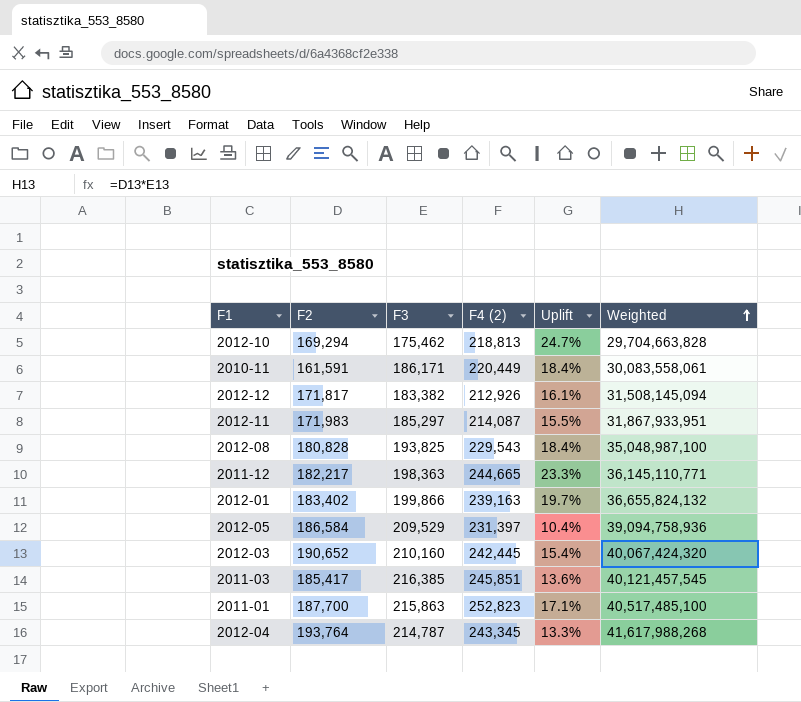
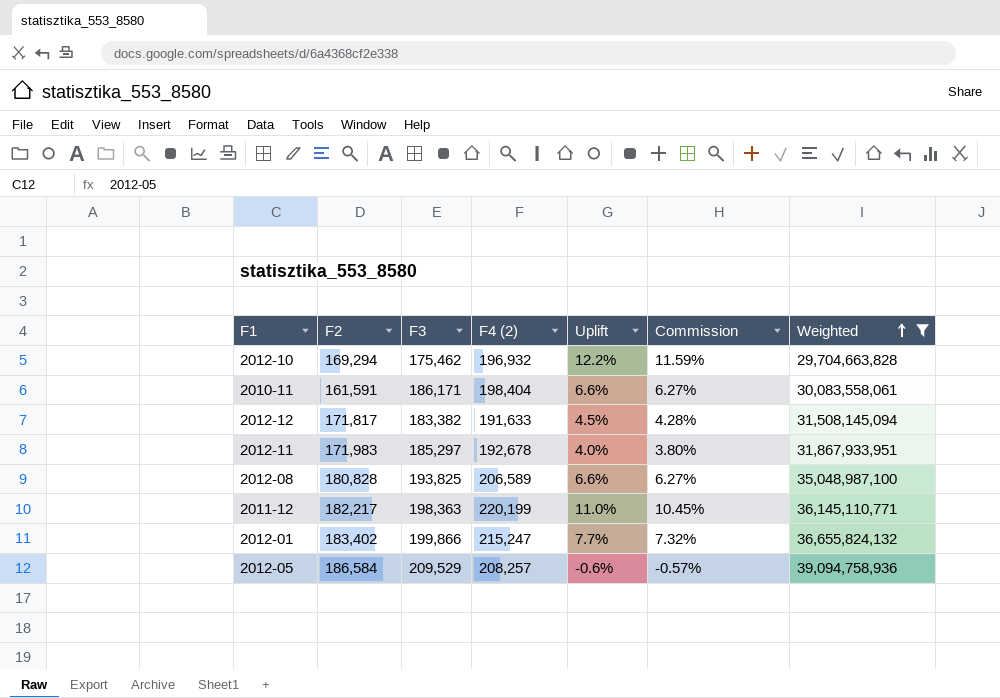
filter: none -> Weighted <= 39,094,758,936
column Commission | formula: none -> [Uplift] * 0.95
2012-10 | F4 (2): 218,813 -> 196,932
2012-10 | Uplift: 24.7% -> 12.2%
2010-11 | F4 (2): 220,449 -> 198,404
2010-11 | Uplift: 18.4% -> 6.6%
2012-12 | F4 (2): 212,926 -> 191,633
2012-12 | Uplift: 16.1% -> 4.5%
2012-11 | F4 (2): 214,087 -> 192,678
2012-11 | Uplift: 15.5% -> 4.0%
2012-08 | F4 (2): 229,543 -> 206,589
2012-08 | Uplift: 18.4% -> 6.6%
2011-12 | F4 (2): 244,665 -> 220,199
2011-12 | Uplift: 23.3% -> 11.0%
2012-01 | F4 (2): 239,163 -> 215,247
2012-01 | Uplift: 19.7% -> 7.7%
2012-05 | F4 (2): 231,397 -> 208,257
2012-05 | Uplift: 10.4% -> -0.6%

